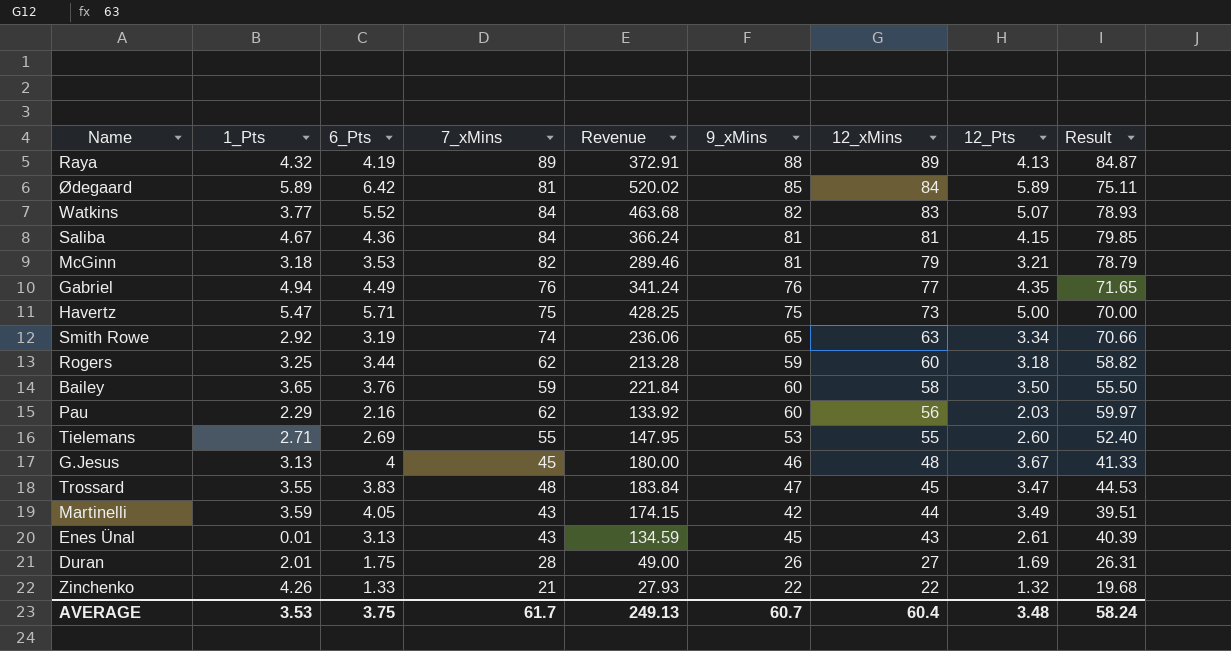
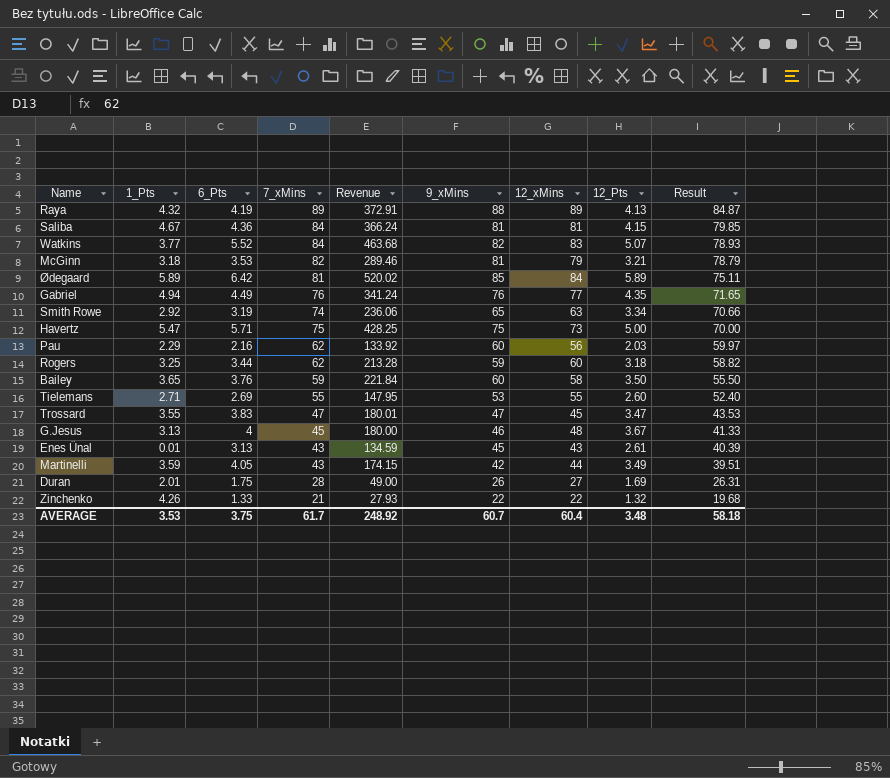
row order: 12_xMins descending -> Result descending
Trossard | 7_xMins: 48 -> 47
Trossard | Revenue: 183.84 -> 180.01
Trossard | Result: 44.53 -> 43.53
AVERAGE | Revenue: 249.13 -> 248.92
AVERAGE | Result: 58.24 -> 58.18

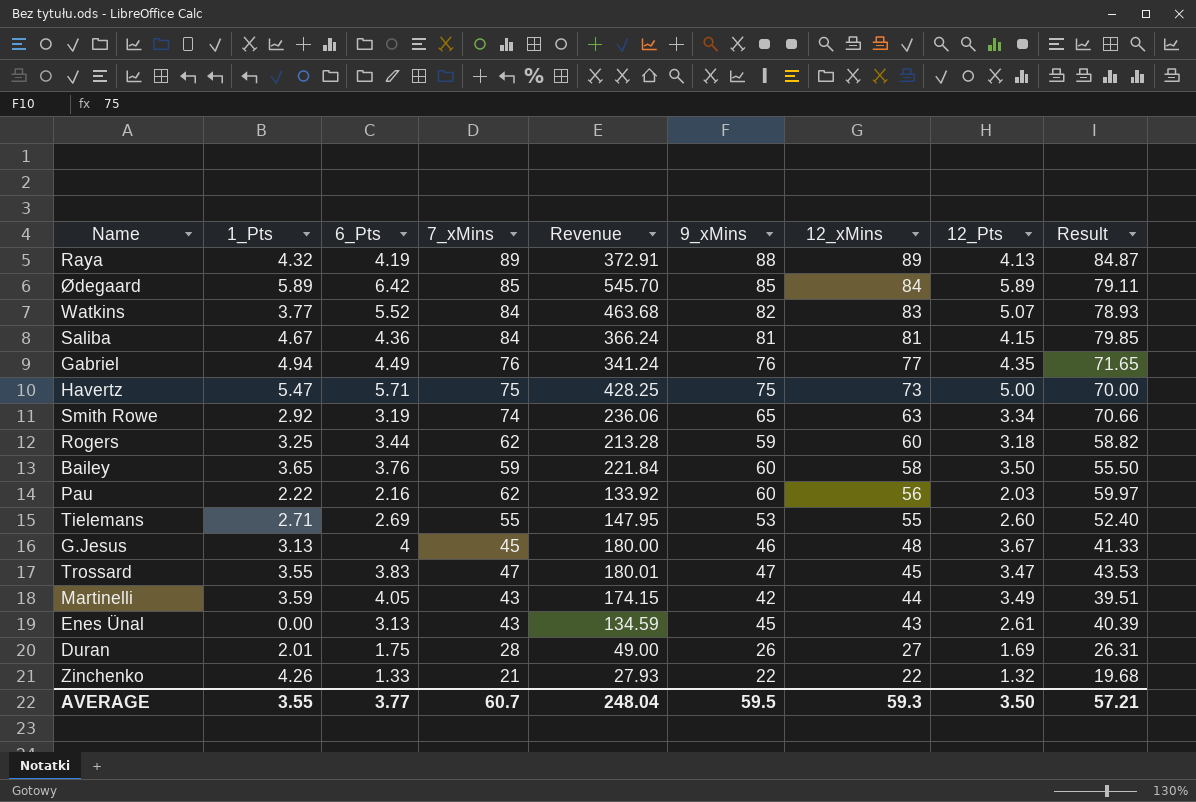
row order: Result descending -> 12_xMins descending
row McGinn: 3.18 | 3.53 | 82 | 289.46 | 81 | 79 | 3.21 | 78.79 -> none
Ødegaard | 7_xMins: 81 -> 85
Ødegaard | Revenue: 520.02 -> 545.70
Ødegaard | Result: 75.11 -> 79.11
Pau | 1_Pts: 2.29 -> 2.22
Enes Ünal | 1_Pts: 0.01 -> 0.00
AVERAGE | 1_Pts: 3.53 -> 3.55
AVERAGE | 6_Pts: 3.75 -> 3.77
AVERAGE | 7_xMins: 61.7 -> 60.7
AVERAGE | Revenue: 248.92 -> 248.04
AVERAGE | 9_xMins: 60.7 -> 59.5
AVERAGE | 12_xMins: 60.4 -> 59.3
AVERAGE | 12_Pts: 3.48 -> 3.50
AVERAGE | Result: 58.18 -> 57.21

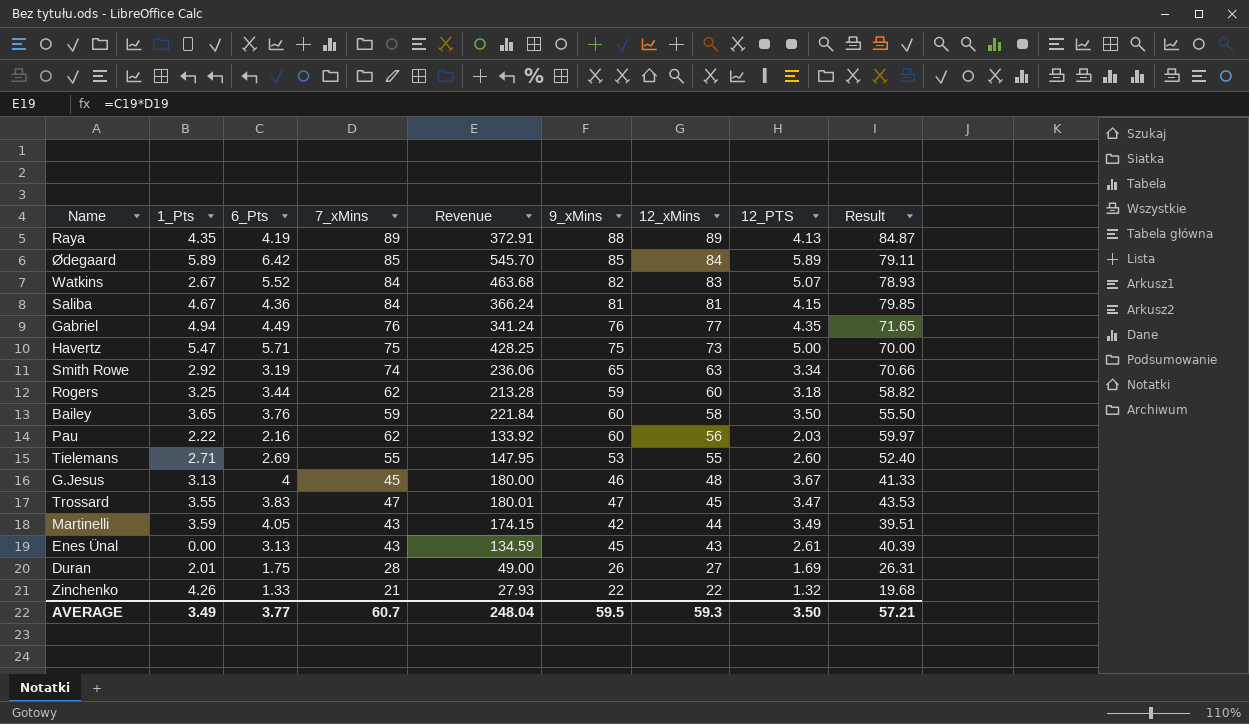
column name: 12_Pts -> 12_PTS
Raya | 1_Pts: 4.32 -> 4.35
Watkins | 1_Pts: 3.77 -> 2.67
AVERAGE | 1_Pts: 3.55 -> 3.49

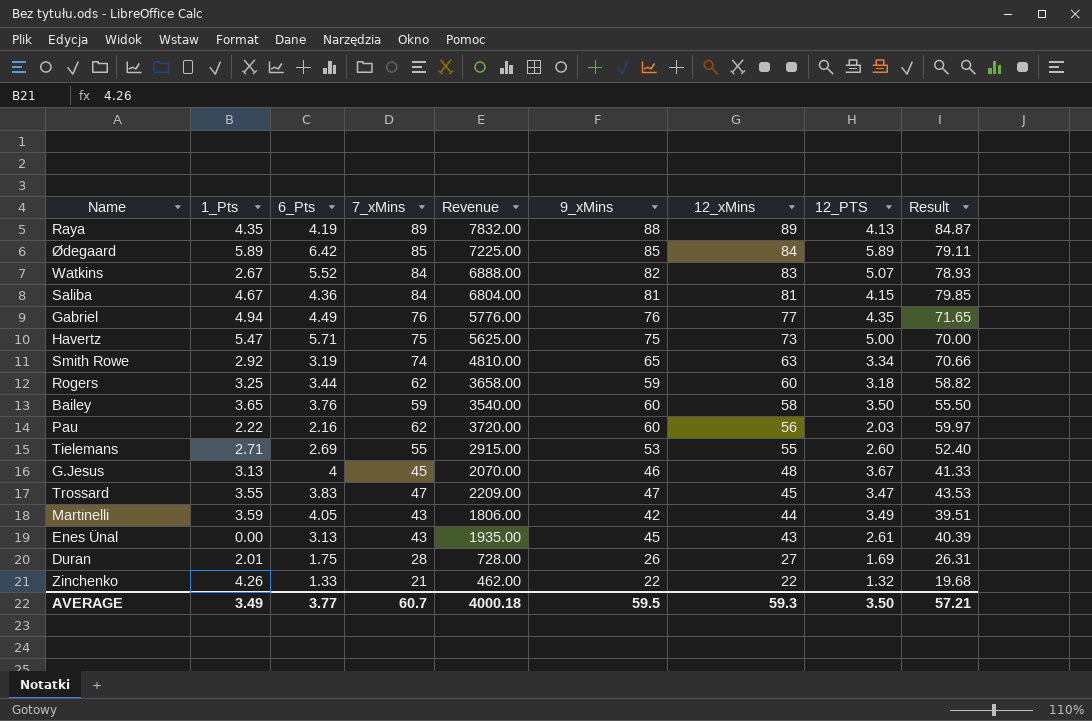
column Revenue | formula: [6_Pts] * [7_xMins] -> [7_xMins] * [9_xMins]
AVERAGE | Revenue: 248.04 -> 4000.18

